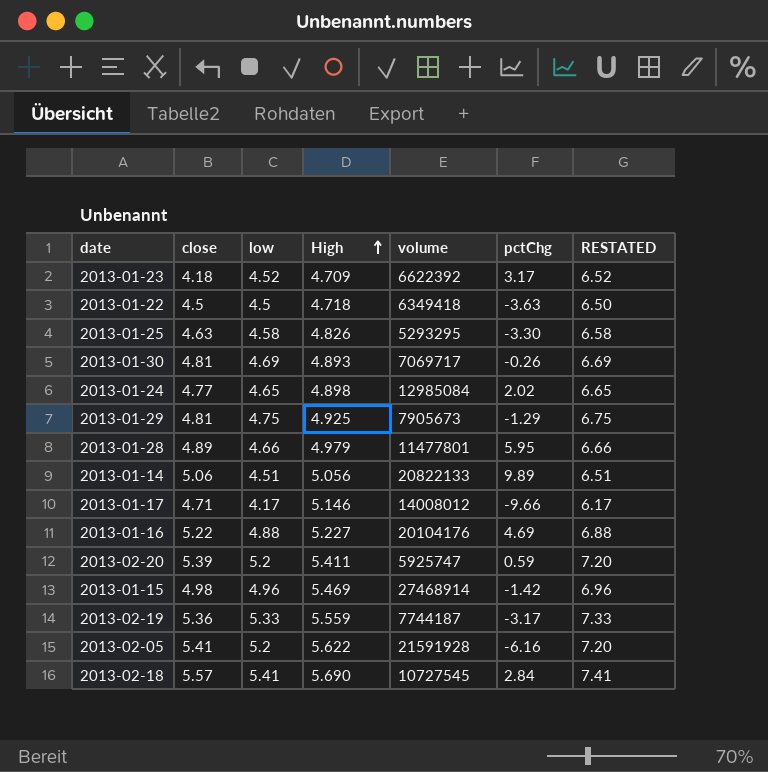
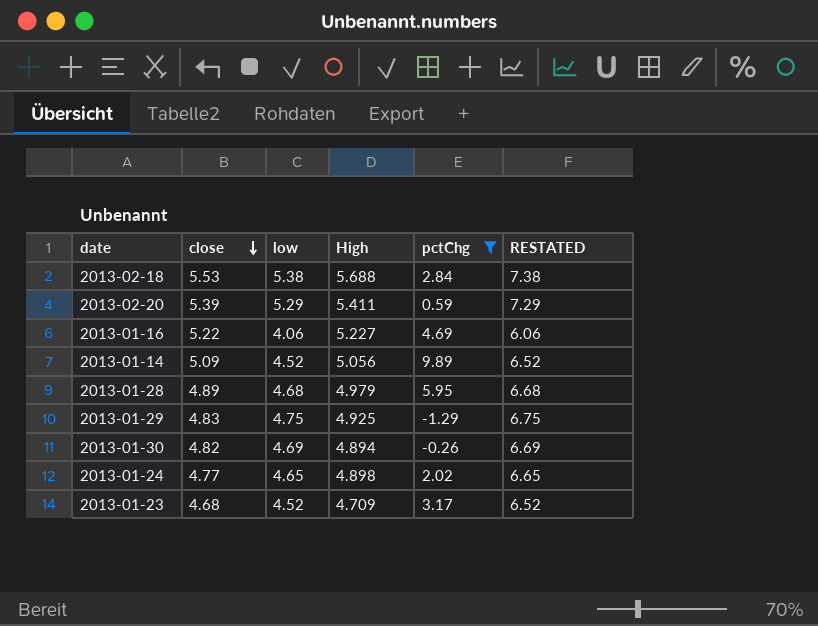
filter: none -> pctChg >= -1.29
row order: High ascending -> close descending
column volume | position: 5 -> none
2013-02-18 | close: 5.57 -> 5.53
2013-02-18 | low: 5.41 -> 5.38
2013-02-18 | High: 5.690 -> 5.688
2013-02-18 | RESTATED: 7.41 -> 7.38
2013-02-20 | low: 5.2 -> 5.29
2013-02-20 | RESTATED: 7.20 -> 7.29
2013-01-16 | low: 4.88 -> 4.06
2013-01-16 | RESTATED: 6.88 -> 6.06
2013-01-14 | close: 5.06 -> 5.09
2013-01-14 | low: 4.51 -> 4.52
2013-01-14 | RESTATED: 6.51 -> 6.52
2013-01-28 | low: 4.66 -> 4.68
2013-01-28 | RESTATED: 6.66 -> 6.68
2013-01-29 | close: 4.81 -> 4.83
2013-01-30 | close: 4.81 -> 4.82
2013-01-30 | High: 4.893 -> 4.894
2013-01-23 | close: 4.18 -> 4.68

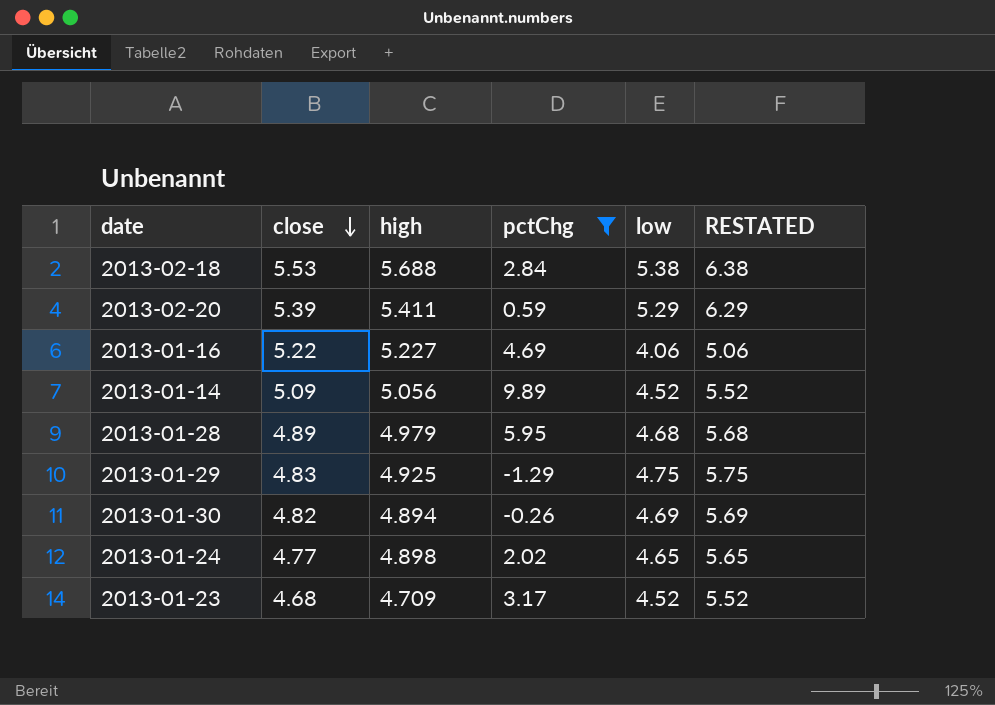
column name: High -> high
column low | position: 3 -> 5
column RESTATED | formula: [low] + 2 -> [low] + 1

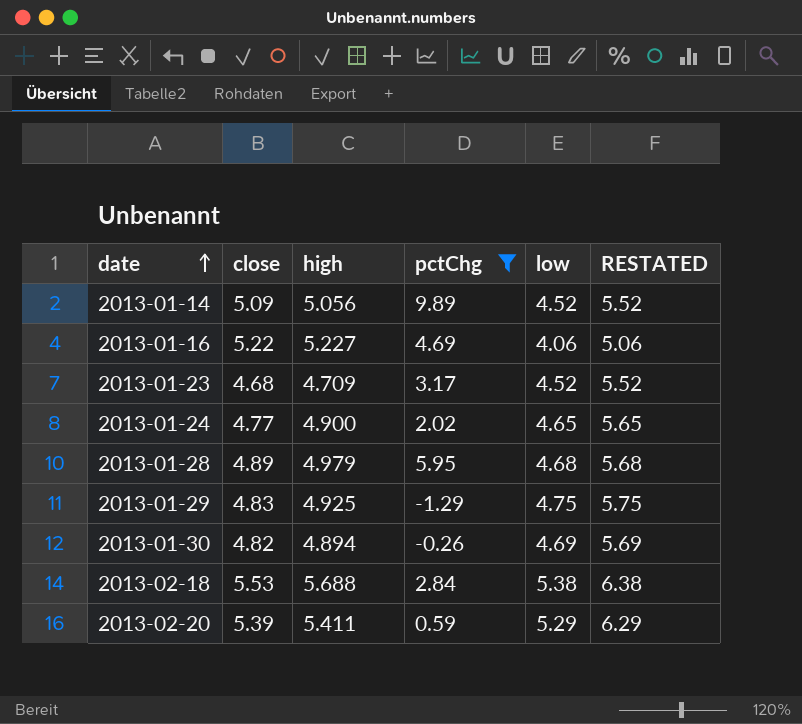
row order: close descending -> date ascending
2013-01-24 | high: 4.898 -> 4.900

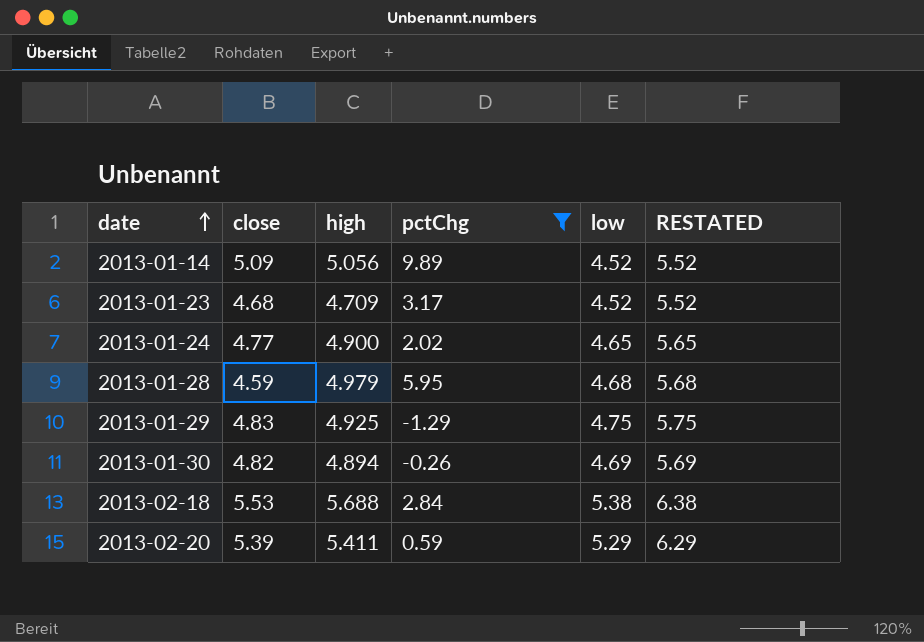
row 2013-01-16: 5.22 | 5.227 | 4.69 | 4.06 | 5.06 -> none
2013-01-28 | close: 4.89 -> 4.59

